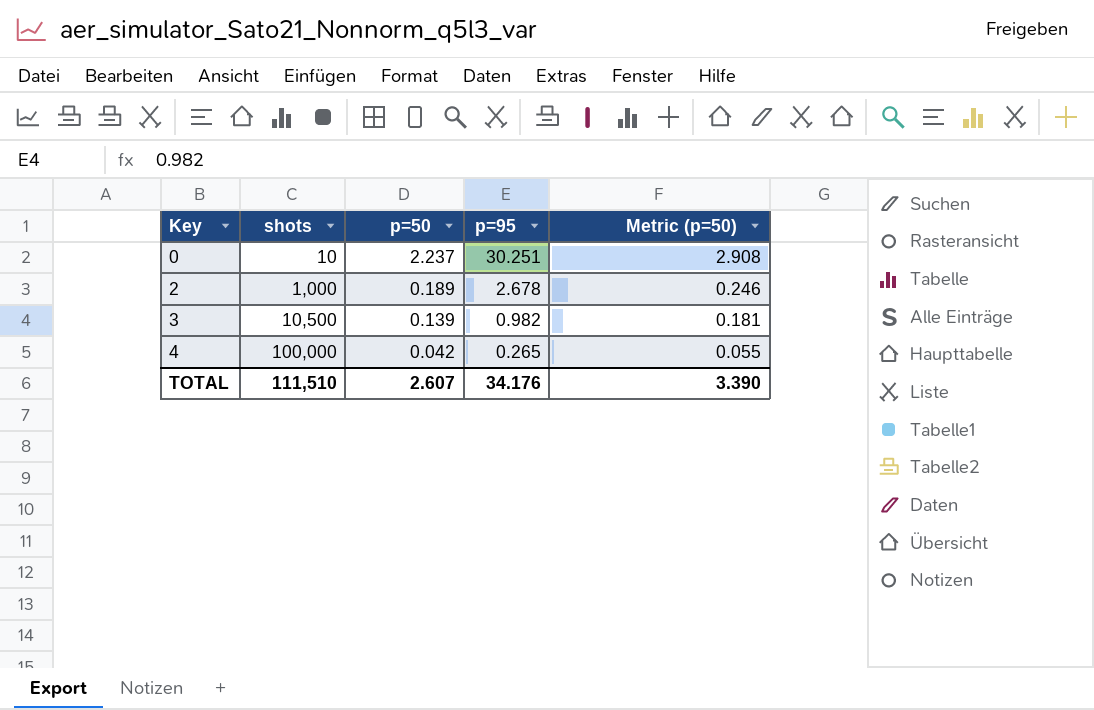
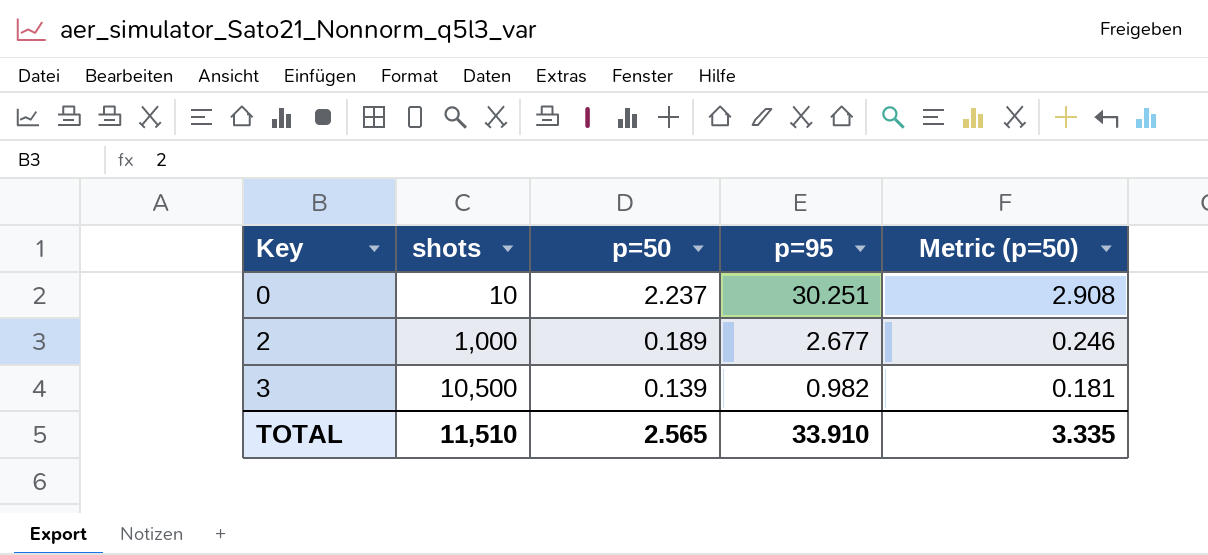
row 4: 100,000 | 0.042 | 0.265 | 0.055 -> none
2 | p=95: 2.678 -> 2.677
TOTAL | shots: 111,510 -> 11,510
TOTAL | p=50: 2.607 -> 2.565
TOTAL | p=95: 34.176 -> 33.910
TOTAL | Metric (p=50): 3.390 -> 3.335

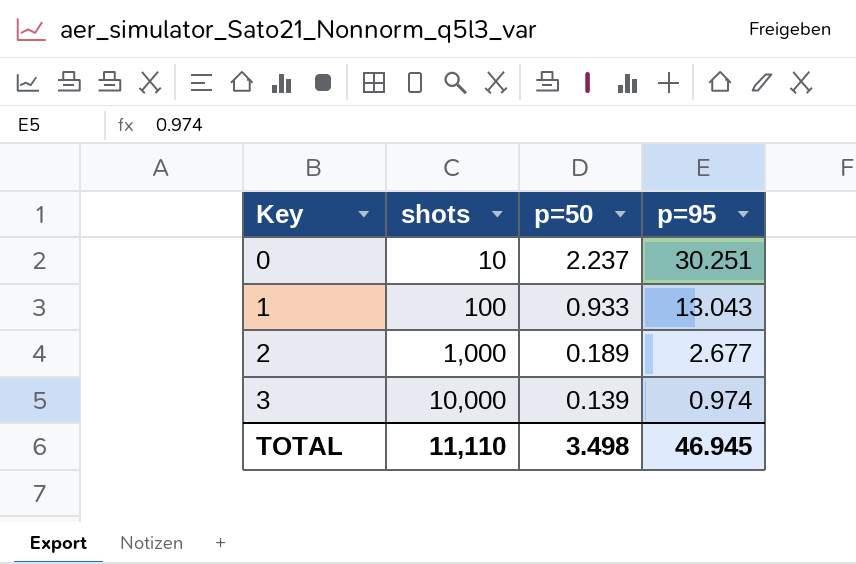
column Metric (p=50) | formula: [p=50] * 1.3 -> none
row 1: none -> 100 | 0.933 | 13.043
3 | shots: 10,500 -> 10,000
3 | p=95: 0.982 -> 0.974
TOTAL | shots: 11,510 -> 11,110
TOTAL | p=50: 2.565 -> 3.498
TOTAL | p=95: 33.910 -> 46.945

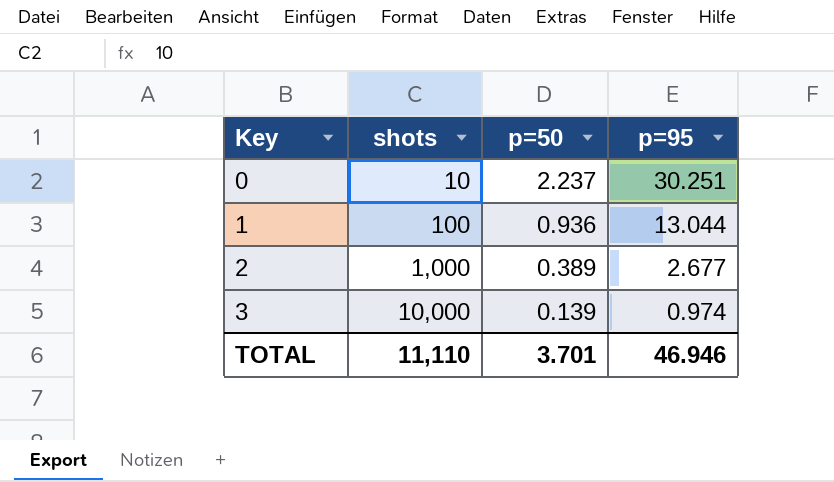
1 | p=50: 0.933 -> 0.936
1 | p=95: 13.043 -> 13.044
2 | p=50: 0.189 -> 0.389
TOTAL | p=50: 3.498 -> 3.701
TOTAL | p=95: 46.945 -> 46.946

